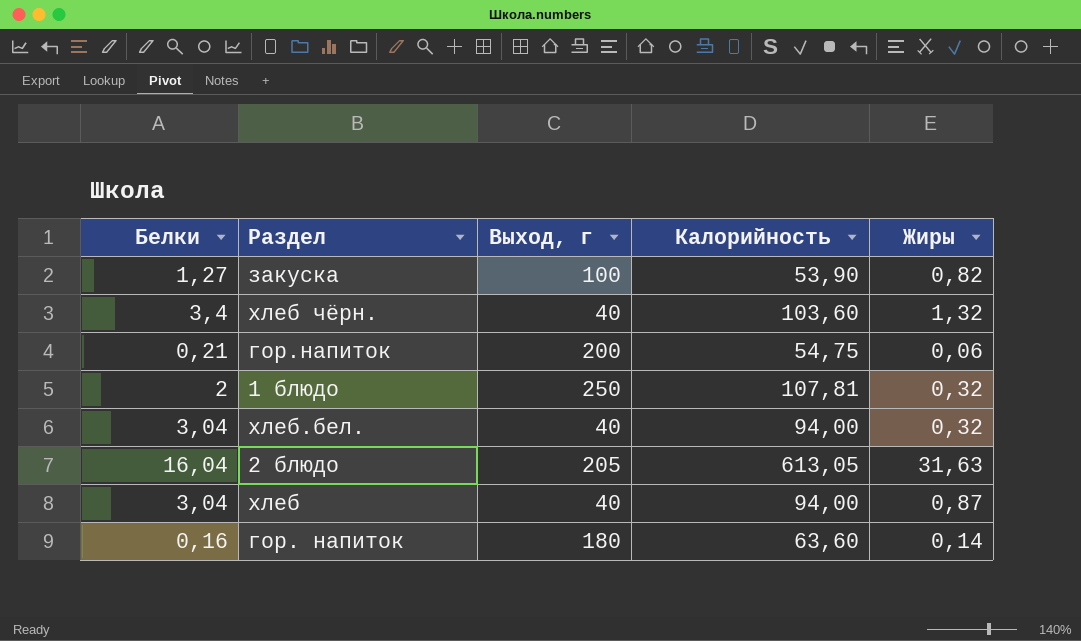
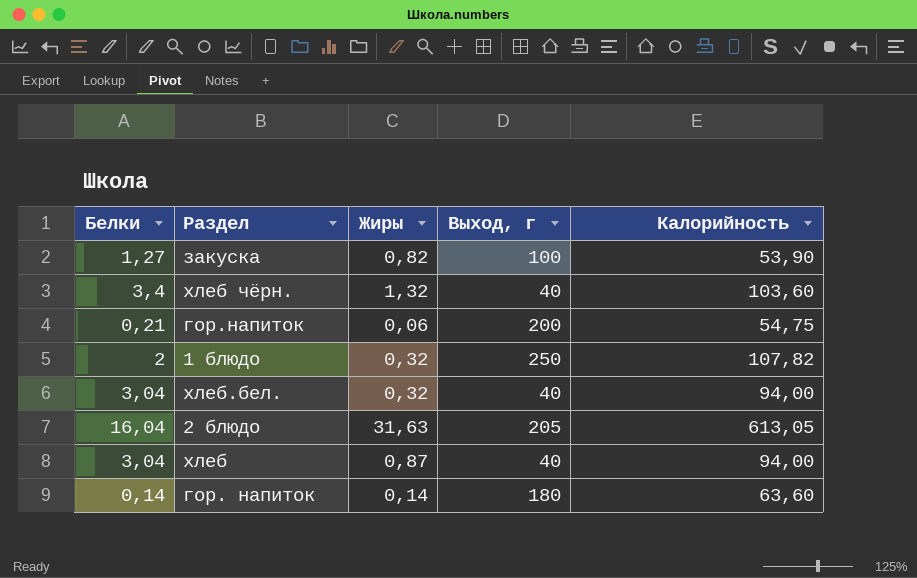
column Жиры | position: 5 -> 3
1 блюдо | Калорийность: 107,81 -> 107,82
гор. напиток | Белки: 0,16 -> 0,14

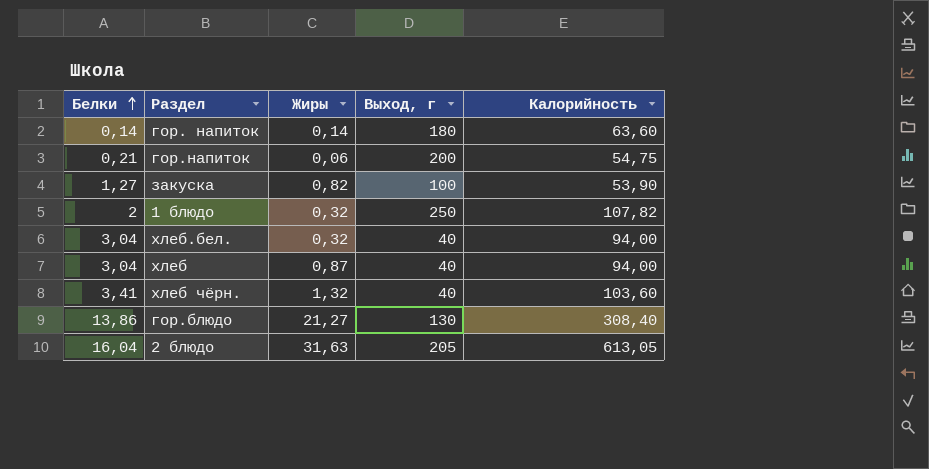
row order: none -> Белки ascending
хлеб чёрн. | Белки: 3,4 -> 3,41
row гор.блюдо: none -> 13,86 | 21,27 | 130 | 308,40

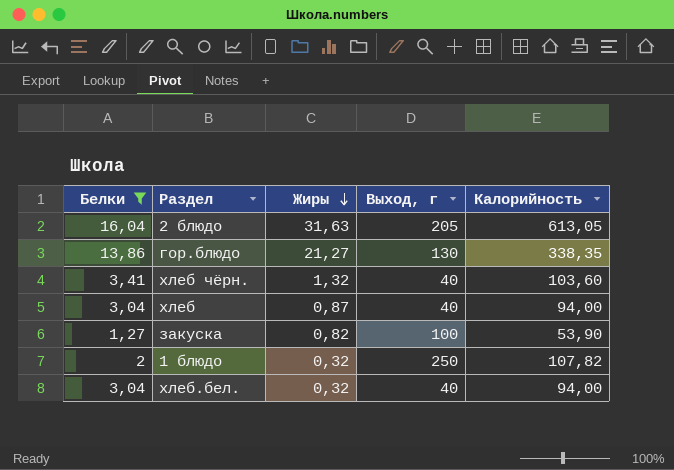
filter: none -> Белки >= 1,27
row order: Белки ascending -> Жиры descending
гор.блюдо | Калорийность: 308,40 -> 338,35

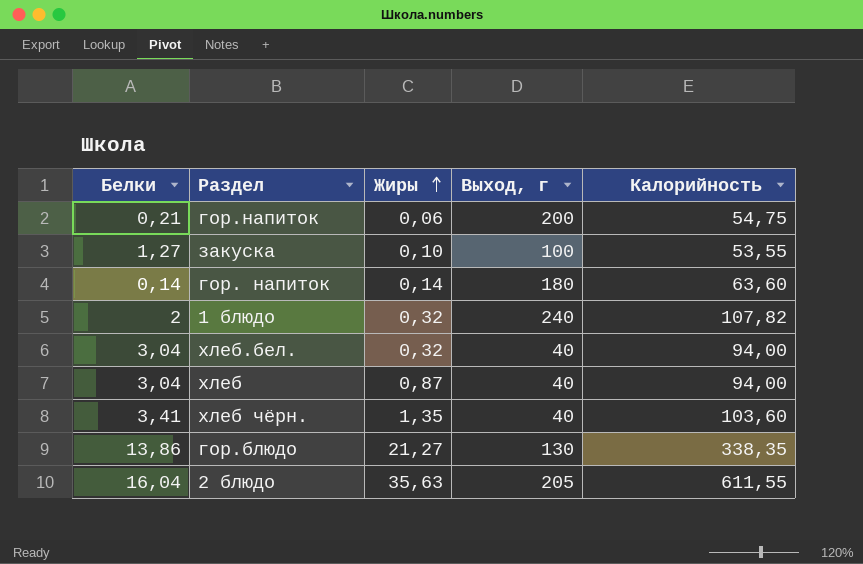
filter: Белки >= 1,27 -> none
row order: Жиры descending -> Жиры ascending
закуска | Жиры: 0,82 -> 0,10
закуска | Калорийность: 53,90 -> 53,55
1 блюдо | Выход, г: 250 -> 240
хлеб чёрн. | Жиры: 1,32 -> 1,35
2 блюдо | Жиры: 31,63 -> 35,63
2 блюдо | Калорийность: 613,05 -> 611,55

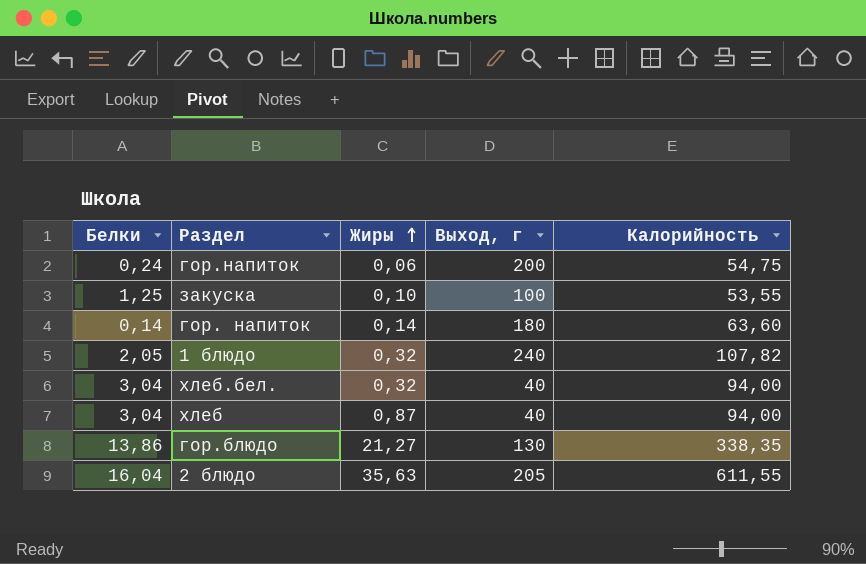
row хлеб чёрн.: 3,41 | 1,35 | 40 | 103,60 -> none
гор.напиток | Белки: 0,21 -> 0,24
закуска | Белки: 1,27 -> 1,25
1 блюдо | Белки: 2 -> 2,05

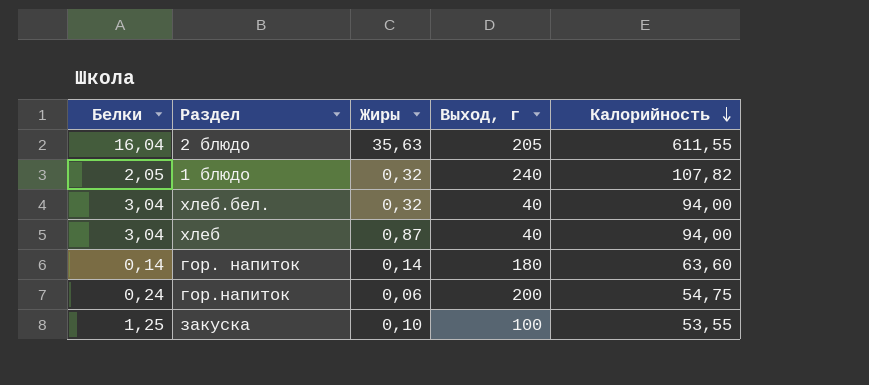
row order: Жиры ascending -> Калорийность descending
row гор.блюдо: 13,86 | 21,27 | 130 | 338,35 -> none

